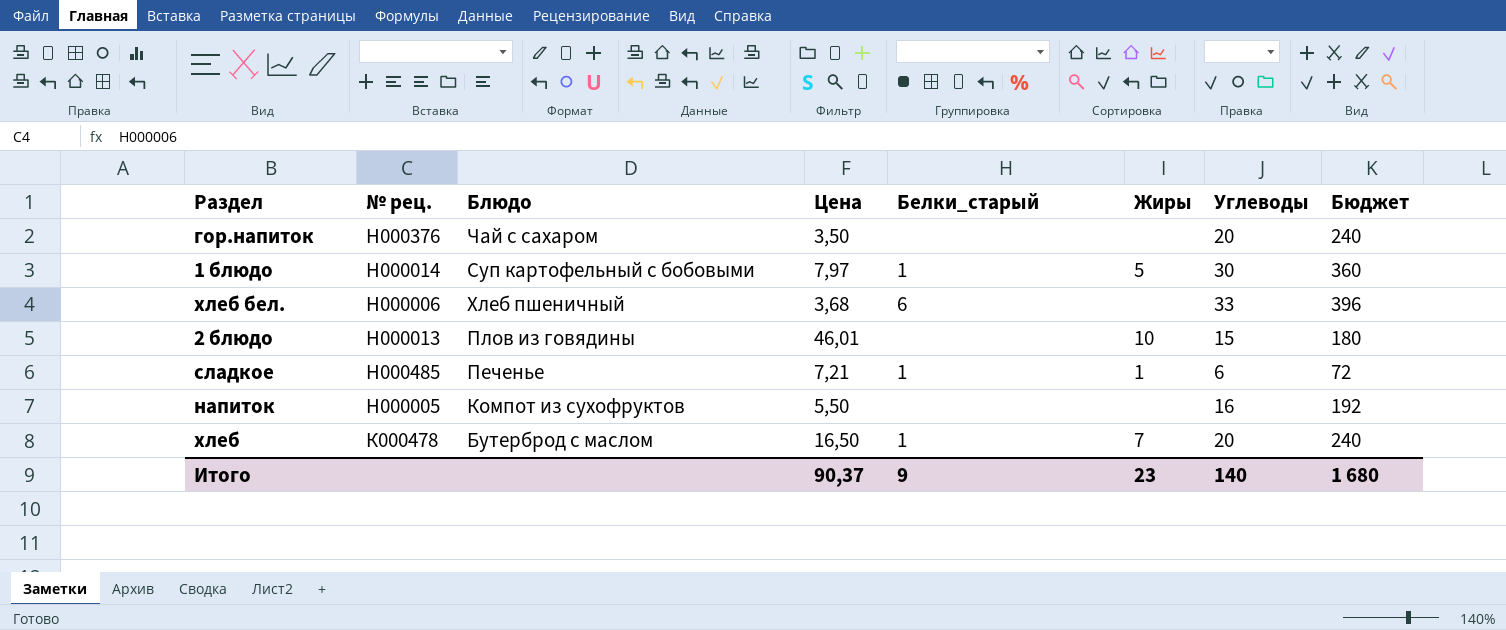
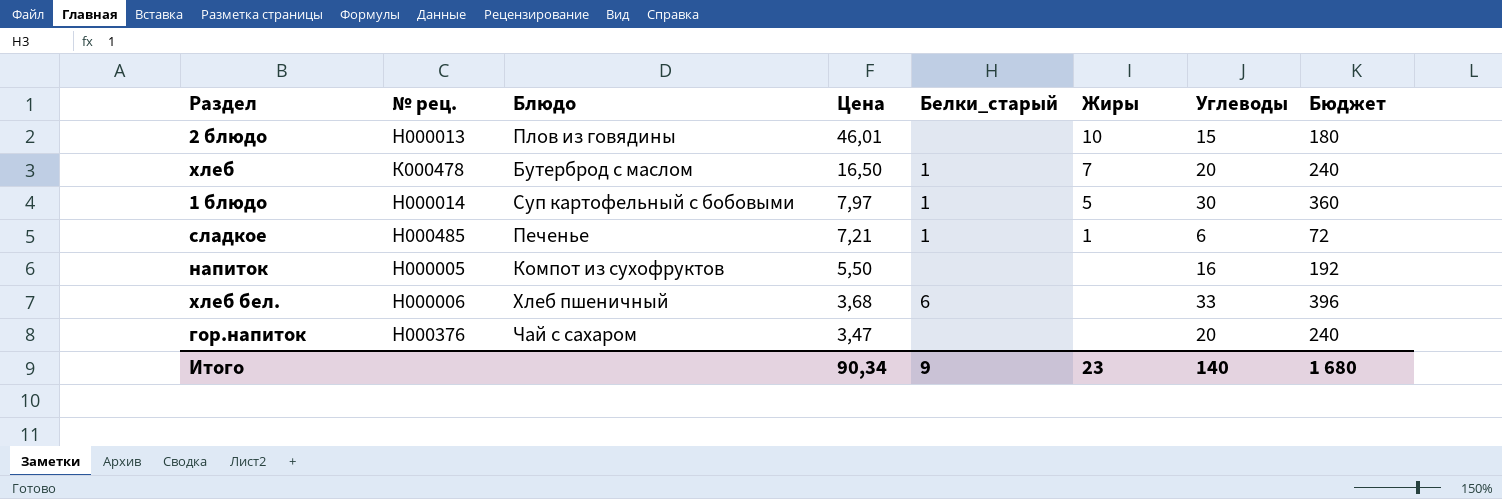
row order: none -> Цена descending
гор.напиток | Цена: 3,50 -> 3,47
Итого | Цена: 90,37 -> 90,34

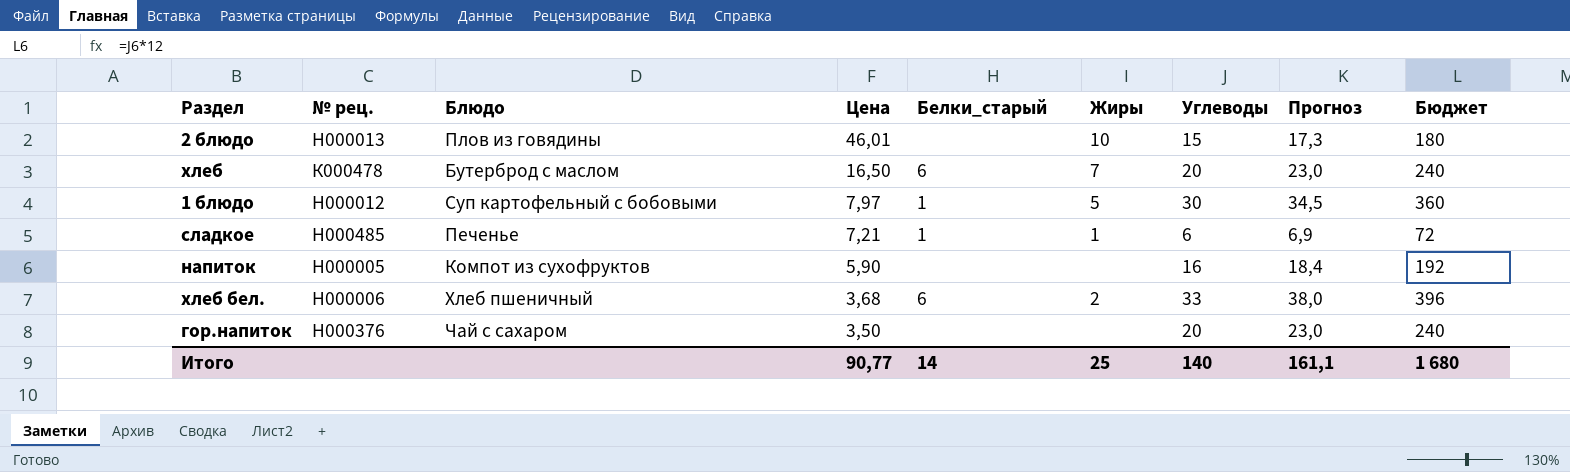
column Прогноз | formula: none -> [Углеводы] * 1,15
хлеб | Белки_старый: 1 -> 6
1 блюдо | № рец.: Н000014 -> Н000012
напиток | Цена: 5,50 -> 5,90
хлеб бел. | Жиры: none -> 2
гор.напиток | Цена: 3,47 -> 3,50
Итого | Цена: 90,34 -> 90,77
Итого | Белки_старый: 9 -> 14
Итого | Жиры: 23 -> 25

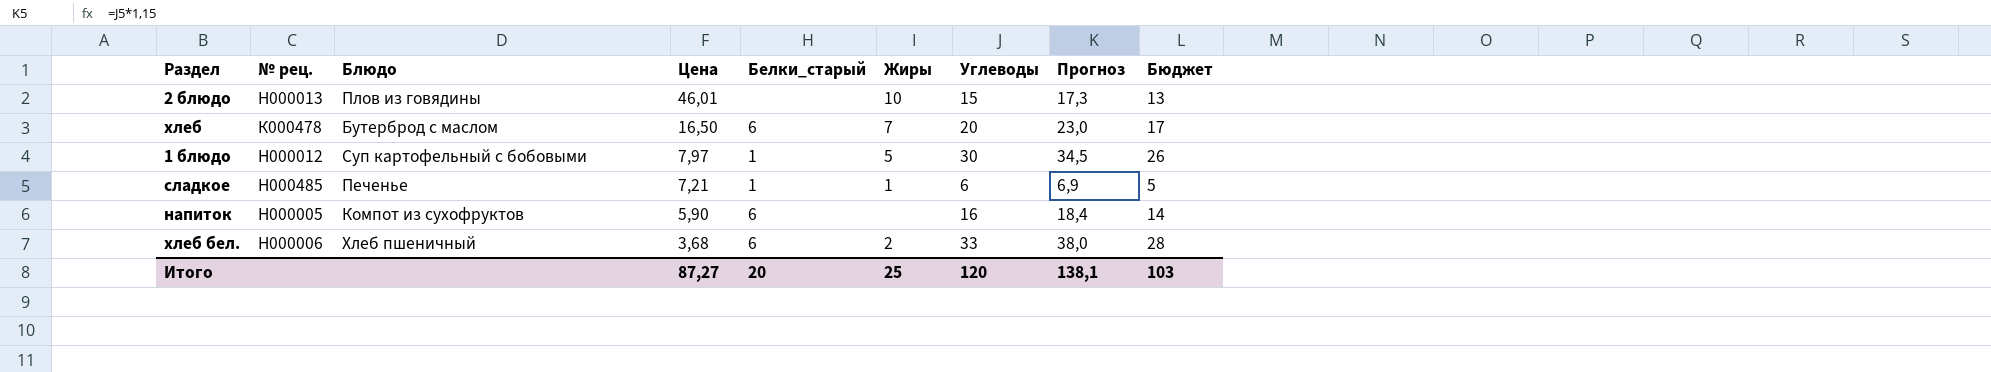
column Бюджет | formula: [Углеводы] * 12 -> [Углеводы] * 0,85
row гор.напиток: Н000376 | Чай с сахаром | 3,50 | none | none | 20 | 23,0 | 240 -> none
напиток | Белки_старый: none -> 6
Итого | Цена: 90,77 -> 87,27
Итого | Белки_старый: 14 -> 20
Итого | Углеводы: 140 -> 120
Итого | Прогноз: 161,1 -> 138,1
Итого | Бюджет: 1 680 -> 103

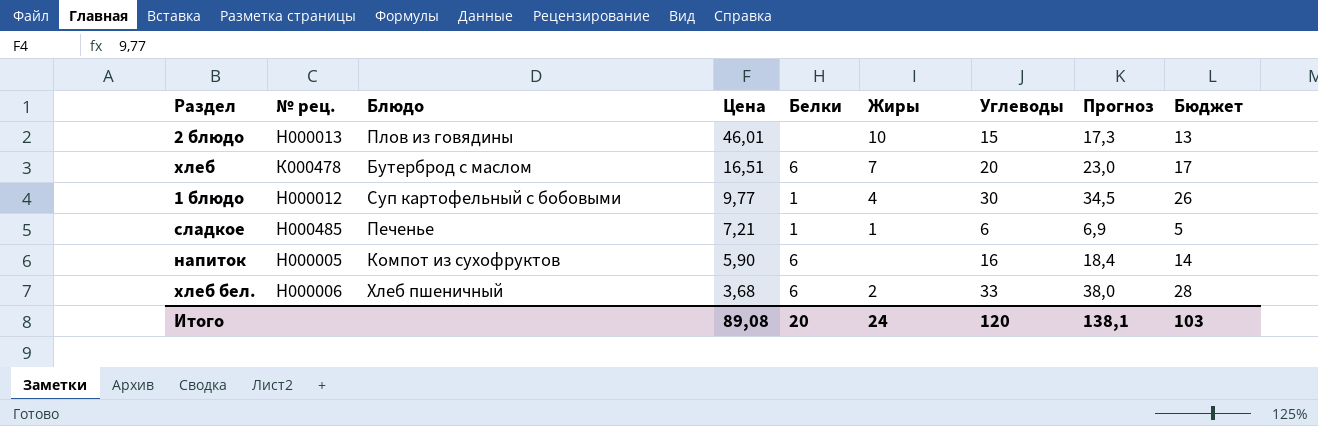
column name: Белки_старый -> Белки
хлеб | Цена: 16,50 -> 16,51
1 блюдо | Цена: 7,97 -> 9,77
1 блюдо | Жиры: 5 -> 4
Итого | Цена: 87,27 -> 89,08
Итого | Жиры: 25 -> 24

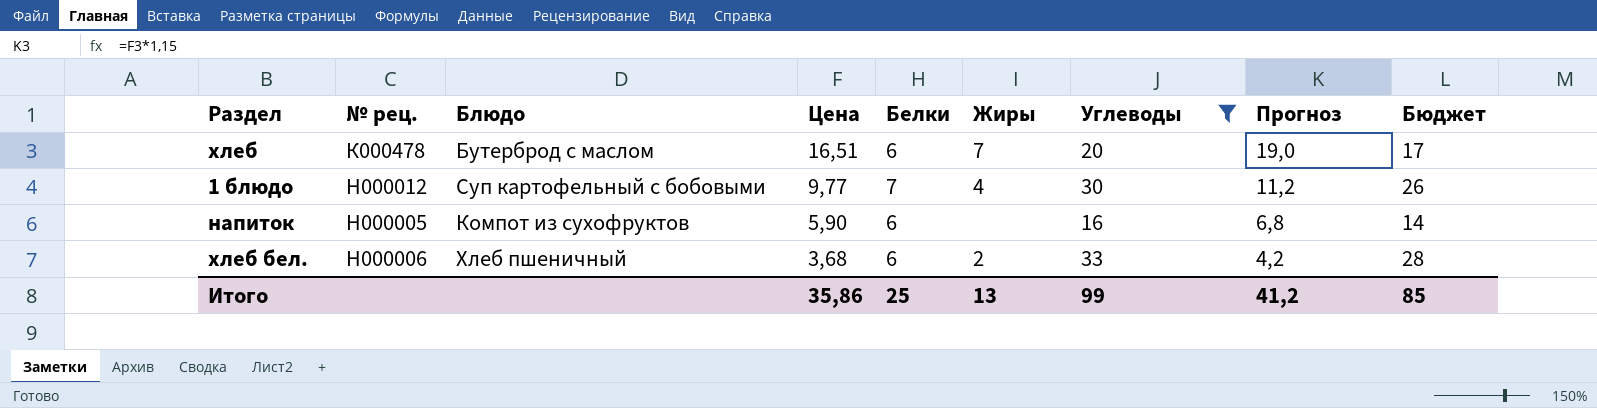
filter: none -> Углеводы >= 16
column Прогноз | formula: [Углеводы] * 1,15 -> [Цена] * 1,15
1 блюдо | Белки: 1 -> 7
Итого | Цена: 89,08 -> 35,86
Итого | Белки: 20 -> 25
Итого | Жиры: 24 -> 13
Итого | Углеводы: 120 -> 99
Итого | Прогноз: 138,1 -> 41,2
Итого | Бюджет: 103 -> 85

